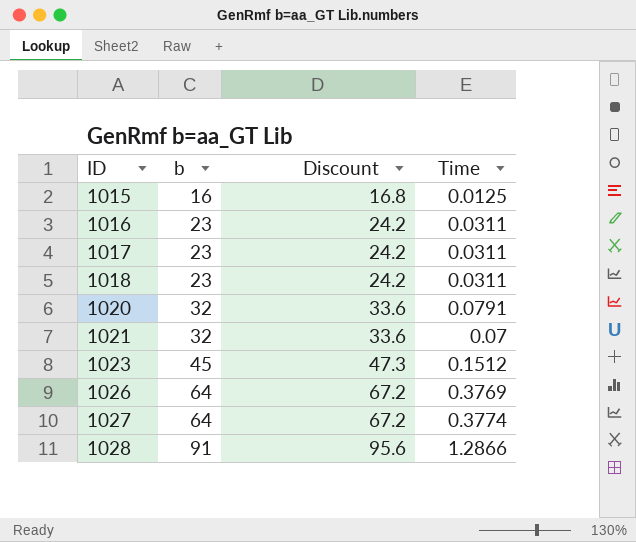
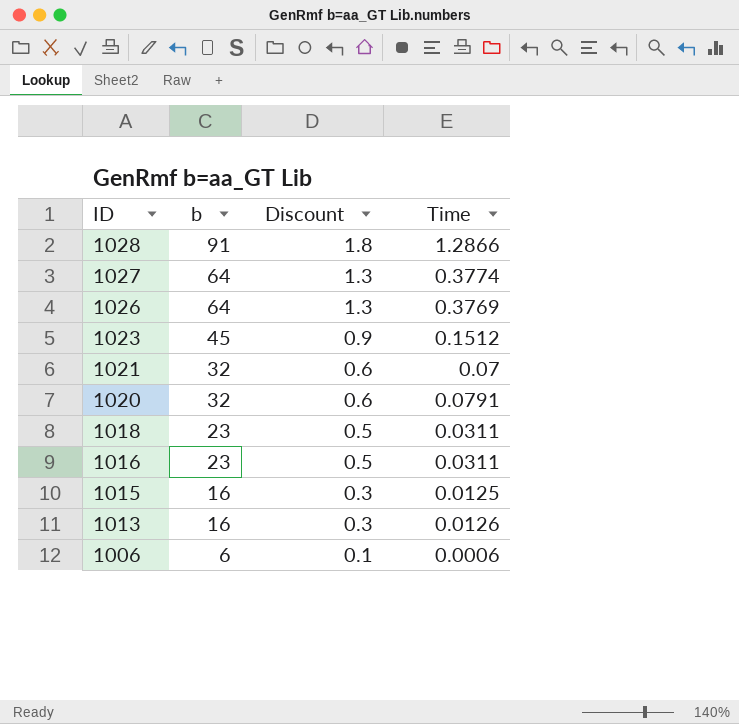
row order: ID ascending -> ID descending
column Discount | formula: [b] * 1.05 -> [b] * 0.02
row 1017: 23 | 24.2 | 0.0311 -> none
row 1013: none -> 16 | 0.3 | 0.0126
row 1006: none -> 6 | 0.1 | 0.0006

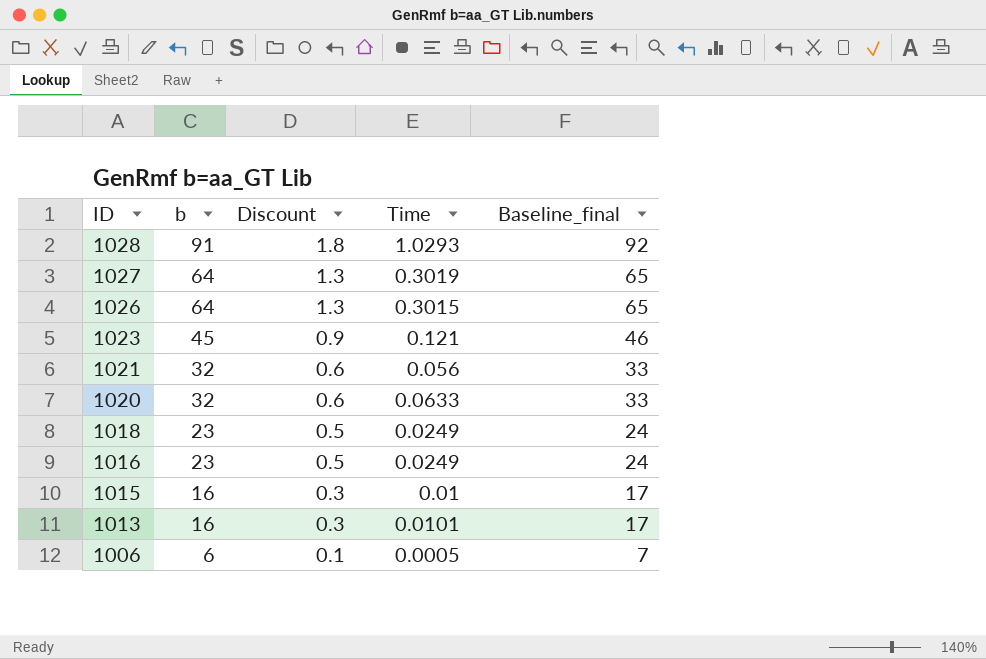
column Baseline_final | formula: none -> [b] + 1
1028 | Time: 1.2866 -> 1.0293
1027 | Time: 0.3774 -> 0.3019
1026 | Time: 0.3769 -> 0.3015
1023 | Time: 0.1512 -> 0.121
1021 | Time: 0.07 -> 0.056
1020 | Time: 0.0791 -> 0.0633
1018 | Time: 0.0311 -> 0.0249
1016 | Time: 0.0311 -> 0.0249
1015 | Time: 0.0125 -> 0.01
1013 | Time: 0.0126 -> 0.0101
1006 | Time: 0.0006 -> 0.0005

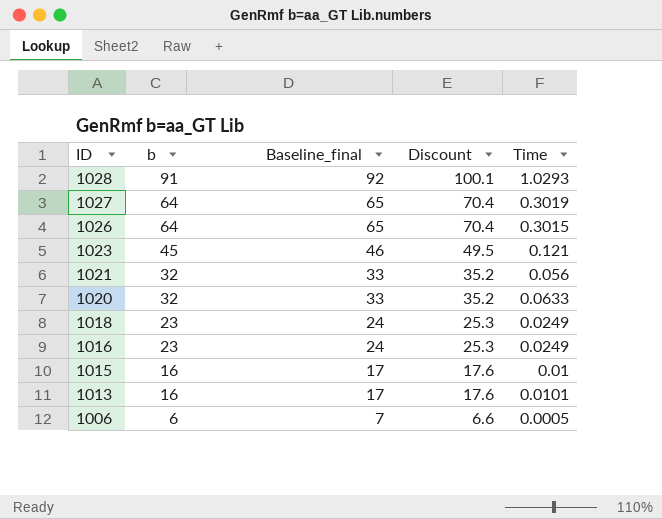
column Baseline_final | position: 5 -> 3
column Discount | formula: [b] * 0.02 -> [b] * 1.1

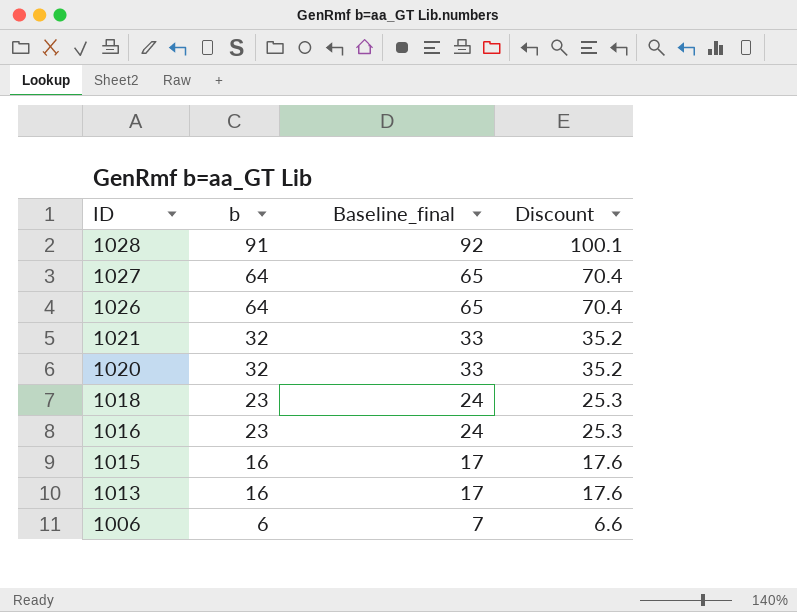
column Time | position: 5 -> none
row 1023: 45 | 46 | 49.5 | 0.121 -> none

